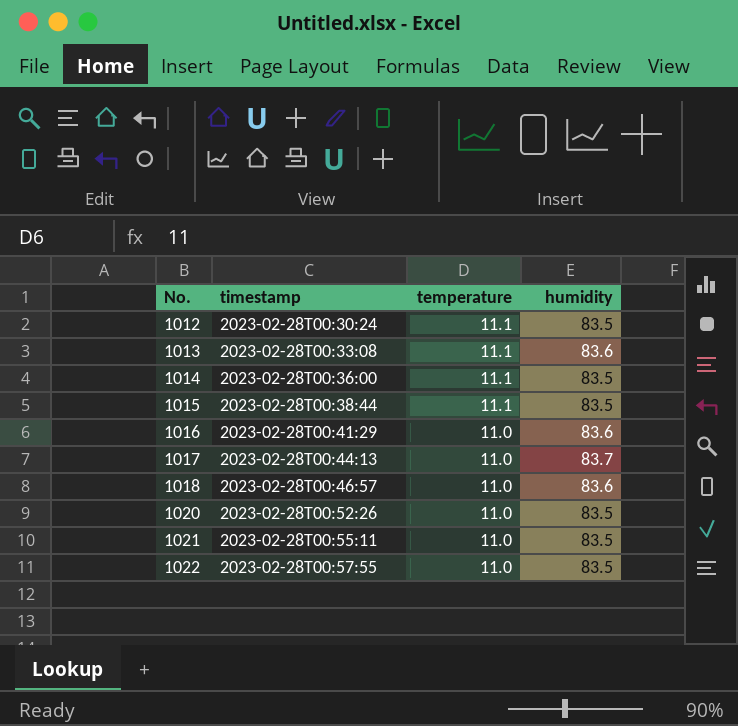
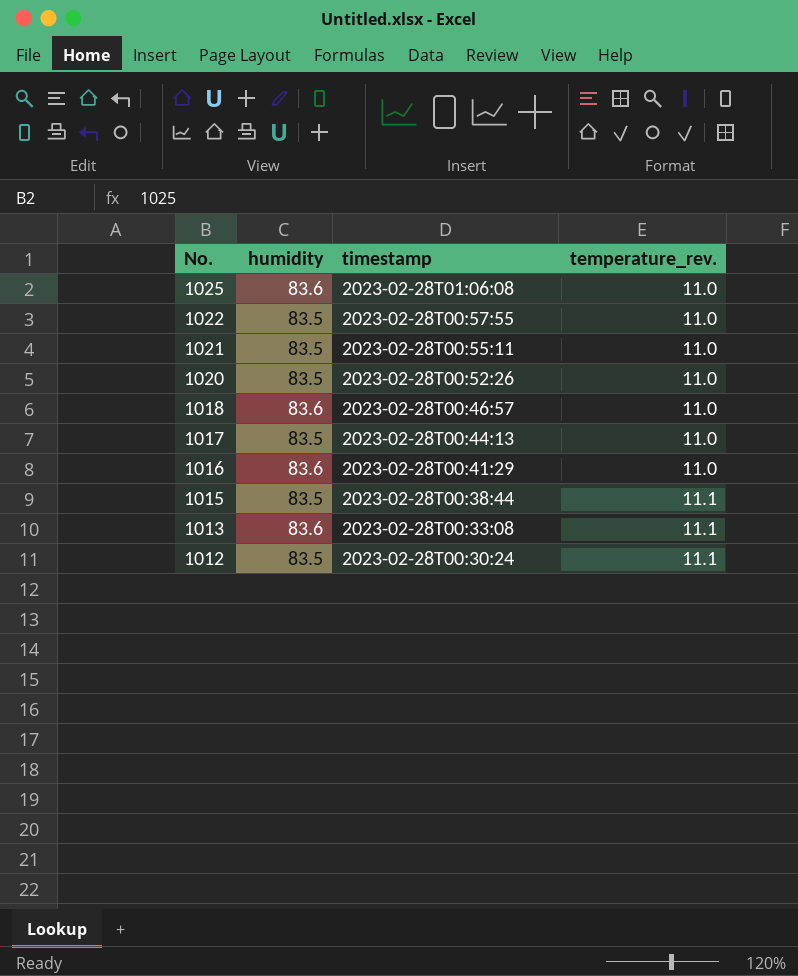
row order: No. ascending -> No. descending
column humidity | position: 4 -> 2
column name: temperature -> temperature_rev.
row 1014: 2023-02-28T00:36:00 | 11.1 | 83.5 -> none
row 1025: none -> 83.6 | 2023-02-28T01:06:08 | 11.0
1017 | humidity: 83.7 -> 83.5

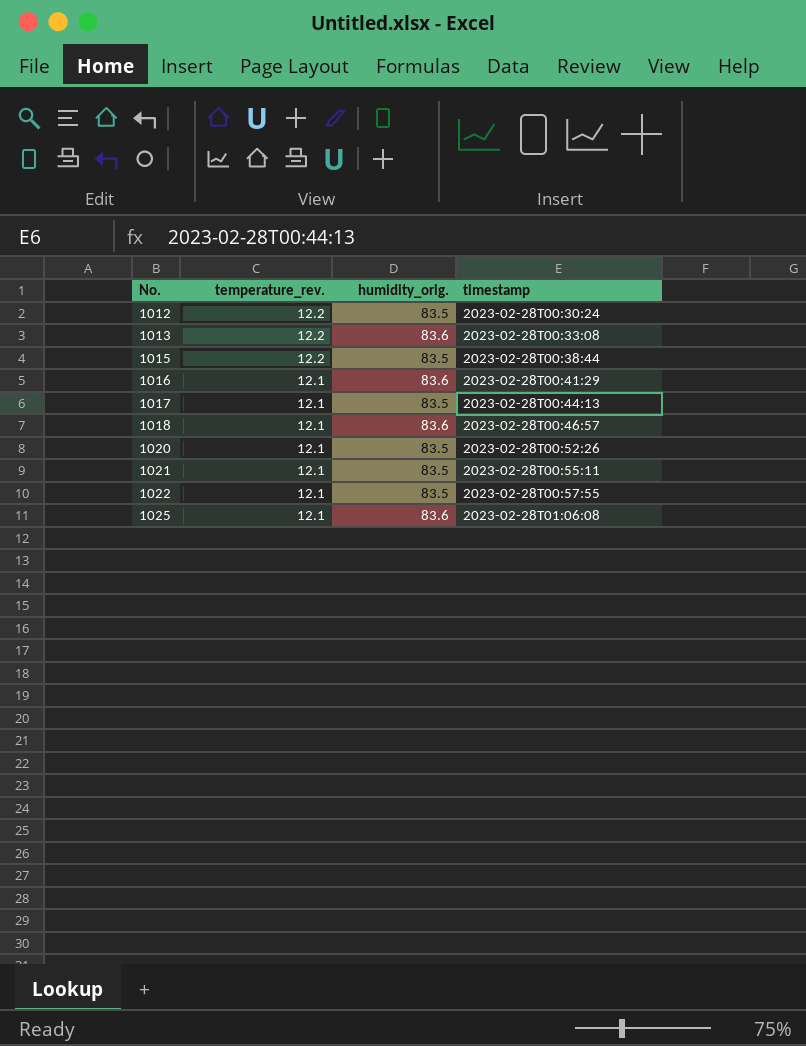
row order: No. descending -> No. ascending
column temperature_rev. | position: 4 -> 2
column name: humidity -> humidity_orig.
1012 | temperature_rev.: 11.1 -> 12.2
1013 | temperature_rev.: 11.1 -> 12.2
1015 | temperature_rev.: 11.1 -> 12.2
1016 | temperature_rev.: 11.0 -> 12.1
1017 | temperature_rev.: 11.0 -> 12.1
1018 | temperature_rev.: 11.0 -> 12.1
1020 | temperature_rev.: 11.0 -> 12.1
1021 | temperature_rev.: 11.0 -> 12.1
1022 | temperature_rev.: 11.0 -> 12.1
1025 | temperature_rev.: 11.0 -> 12.1

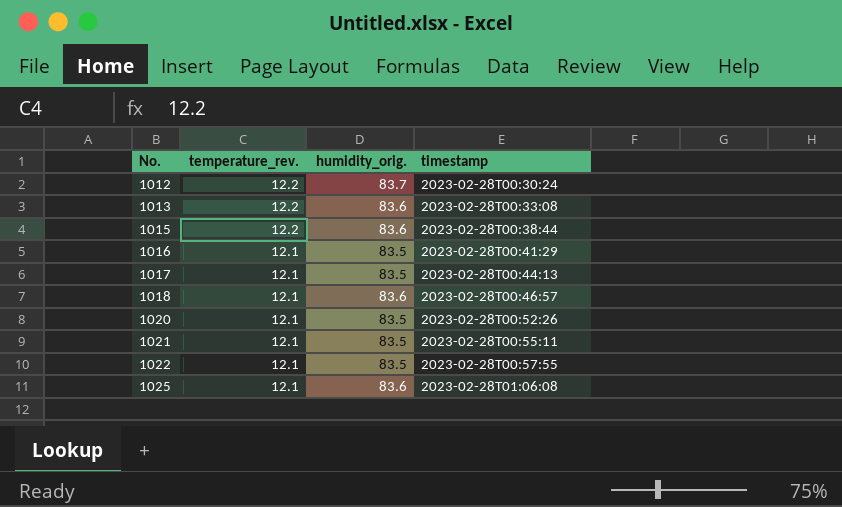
1012 | humidity_orig.: 83.5 -> 83.7
1015 | humidity_orig.: 83.5 -> 83.6
1016 | humidity_orig.: 83.6 -> 83.5

